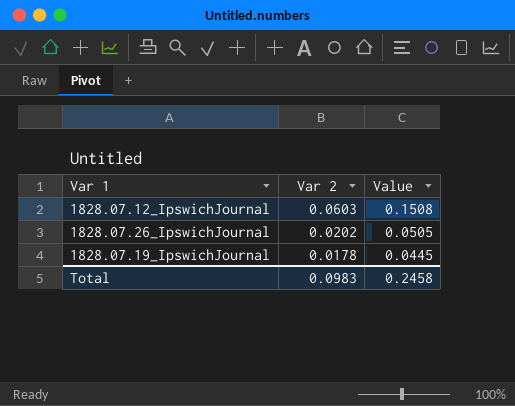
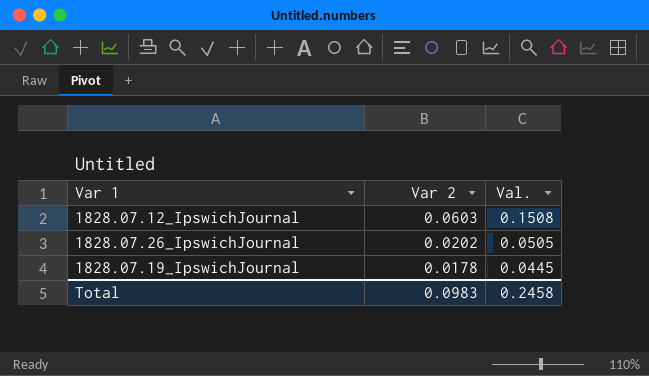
column name: Value -> Val.

